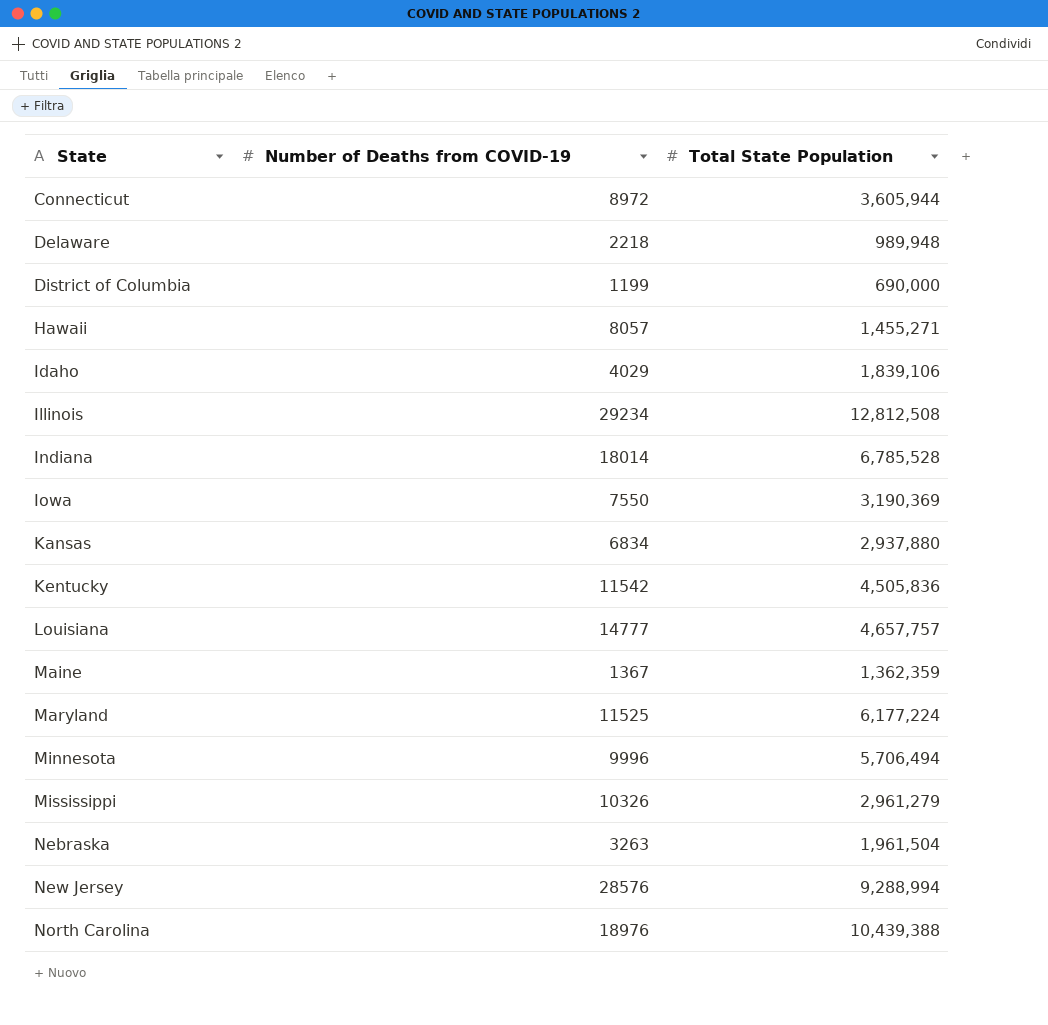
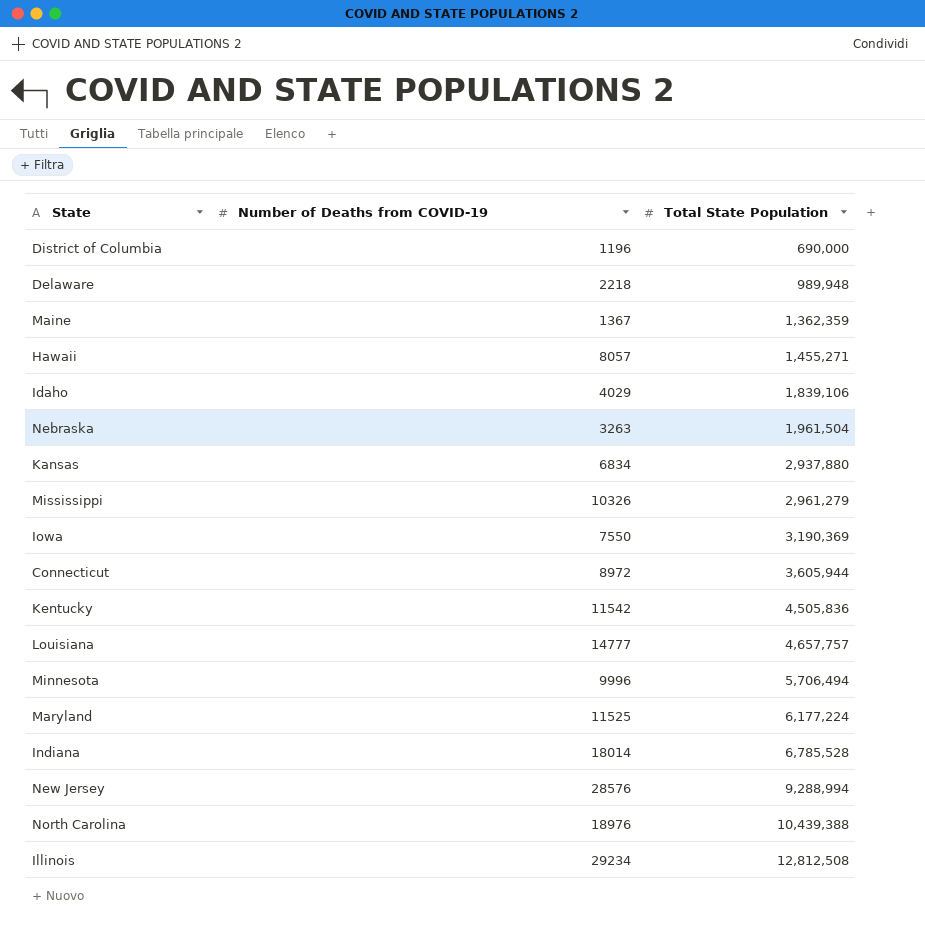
row order: State ascending -> Total State Population ascending
District of Columbia | Number of Deaths from COVID-19: 1199 -> 1196

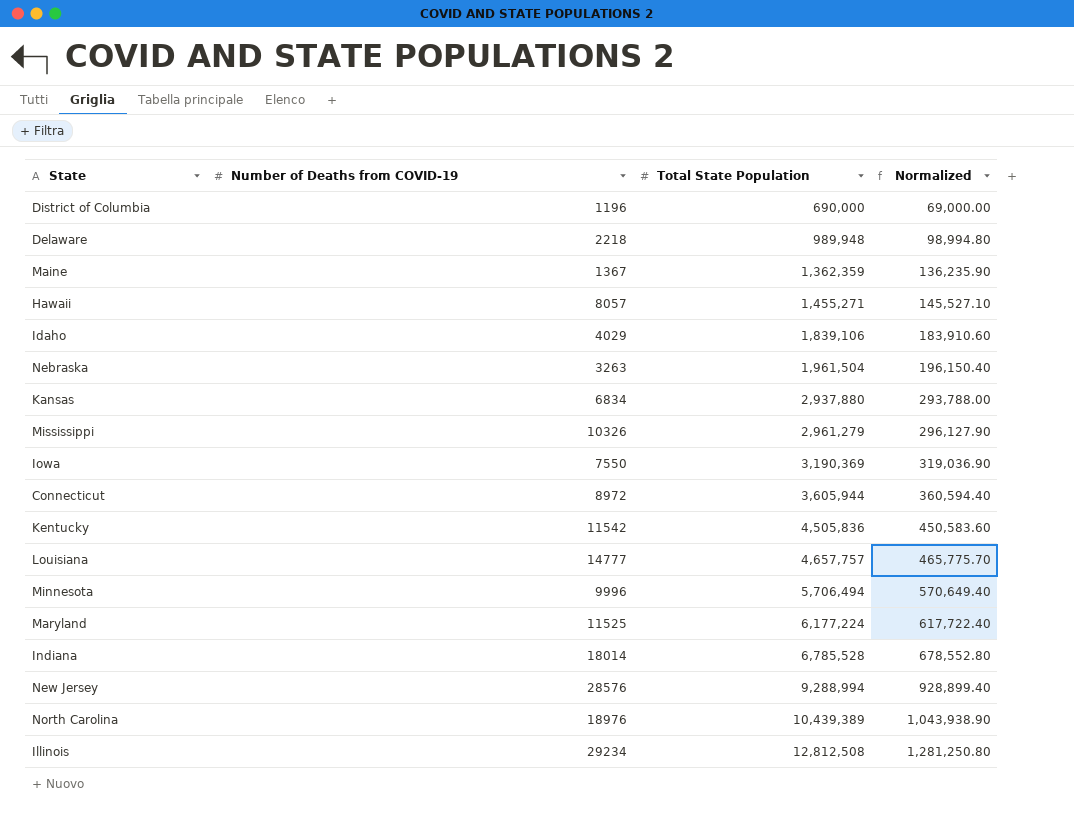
column Normalized | formula: none -> [Total State Population] * 0.1
North Carolina | Total State Population: 10,439,388 -> 10,439,389

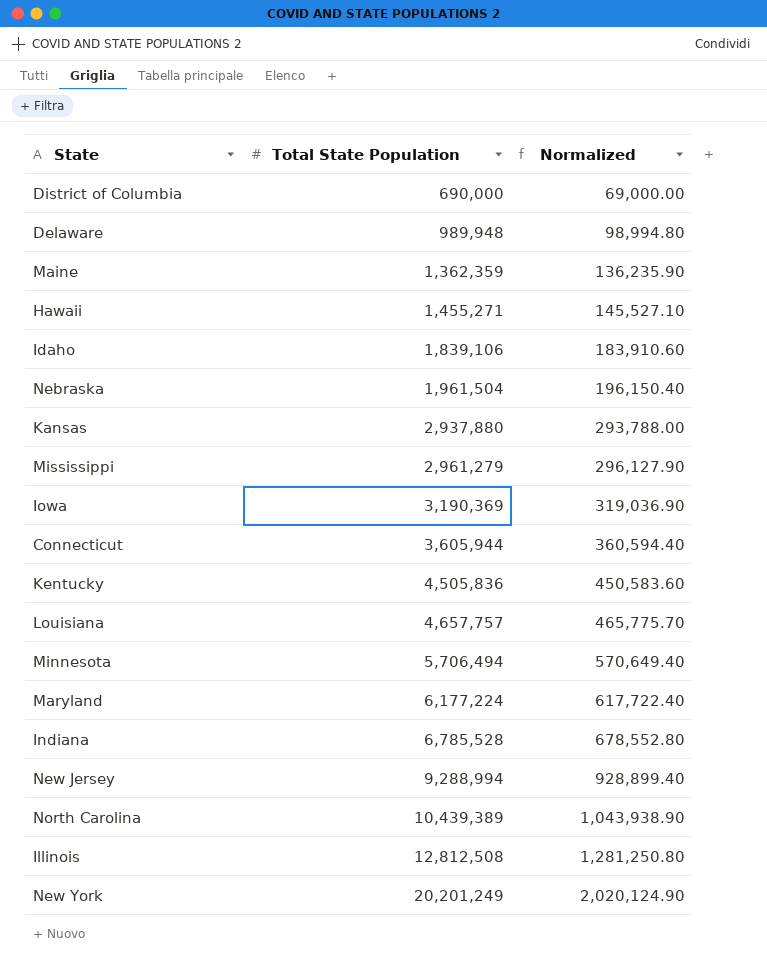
column Number of Deaths from COVID-19 | position: 2 -> none
row New York: none -> 20,201,249 | 2,020,124.90

